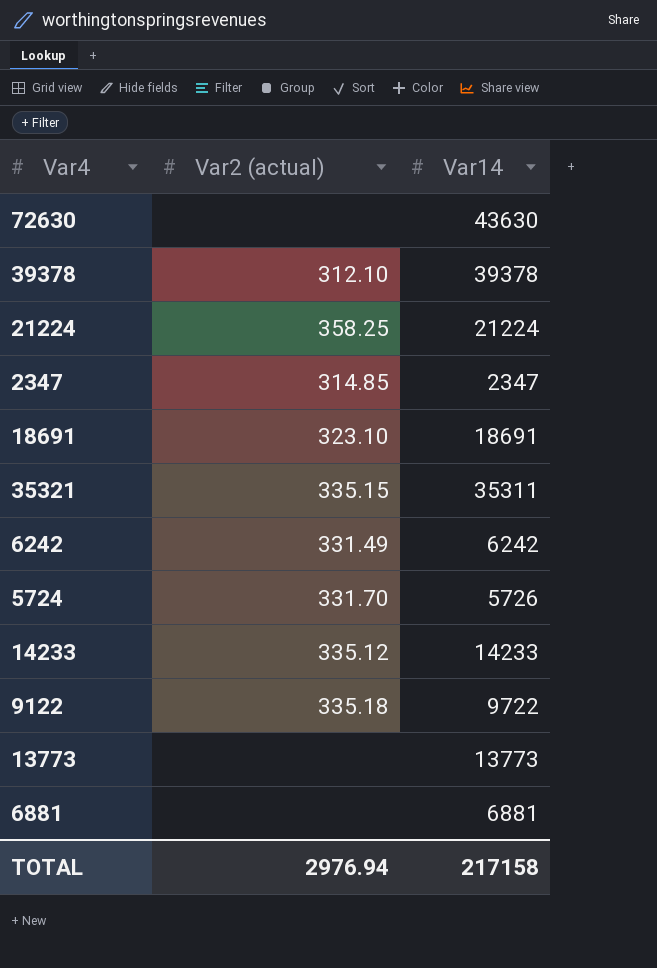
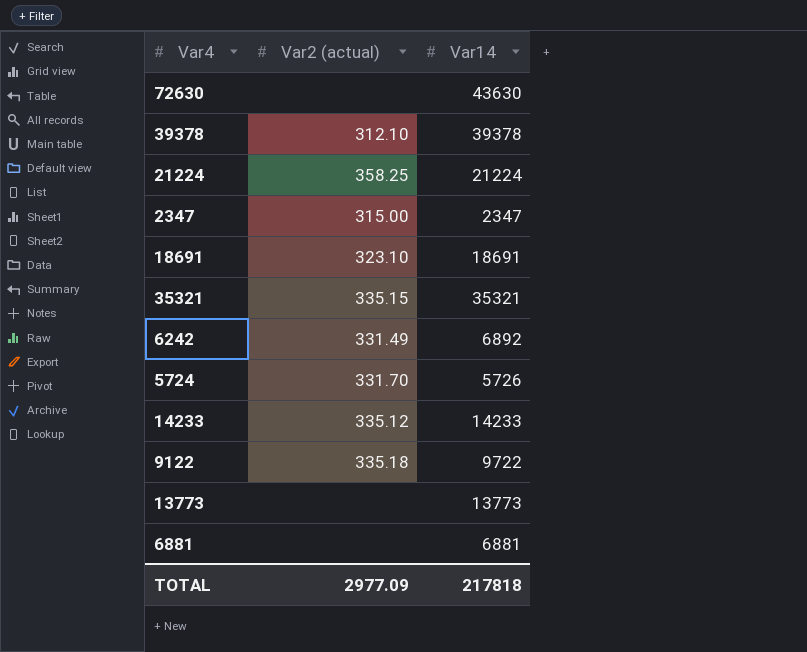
2347 | Var2 (actual): 314.85 -> 315.00
35321 | Var14: 35311 -> 35321
6242 | Var14: 6242 -> 6892
TOTAL | Var2 (actual): 2976.94 -> 2977.09
TOTAL | Var14: 217158 -> 217818

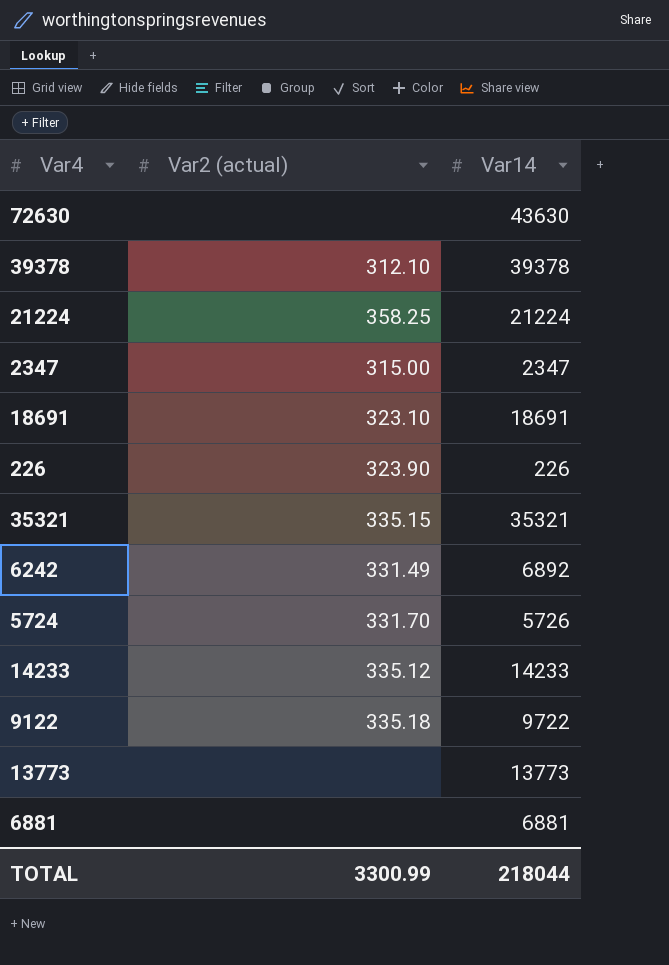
row 226: none -> 323.90 | 226
TOTAL | Var2 (actual): 2977.09 -> 3300.99
TOTAL | Var14: 217818 -> 218044

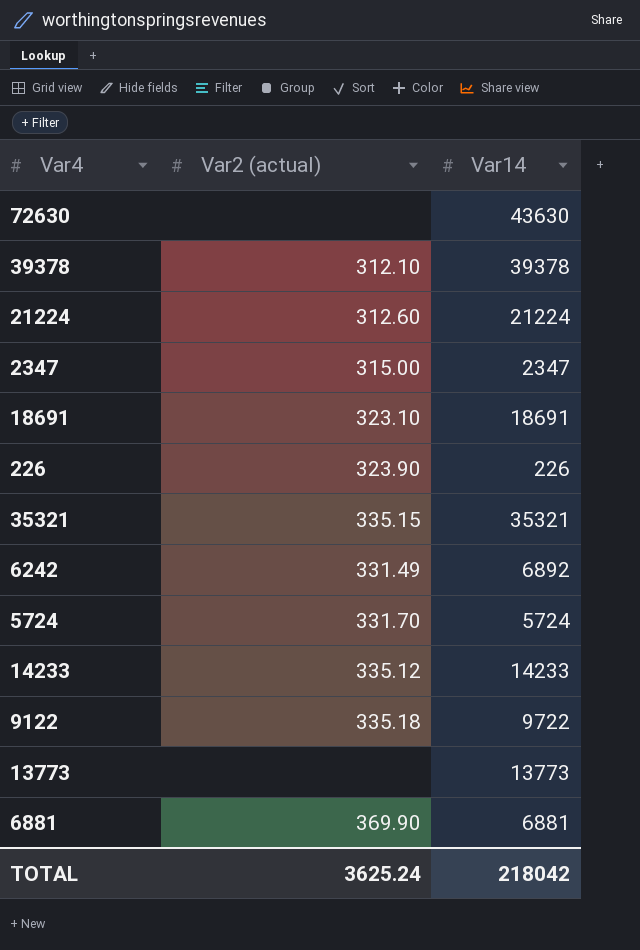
21224 | Var2 (actual): 358.25 -> 312.60
5724 | Var14: 5726 -> 5724
6881 | Var2 (actual): none -> 369.90
TOTAL | Var2 (actual): 3300.99 -> 3625.24
TOTAL | Var14: 218044 -> 218042

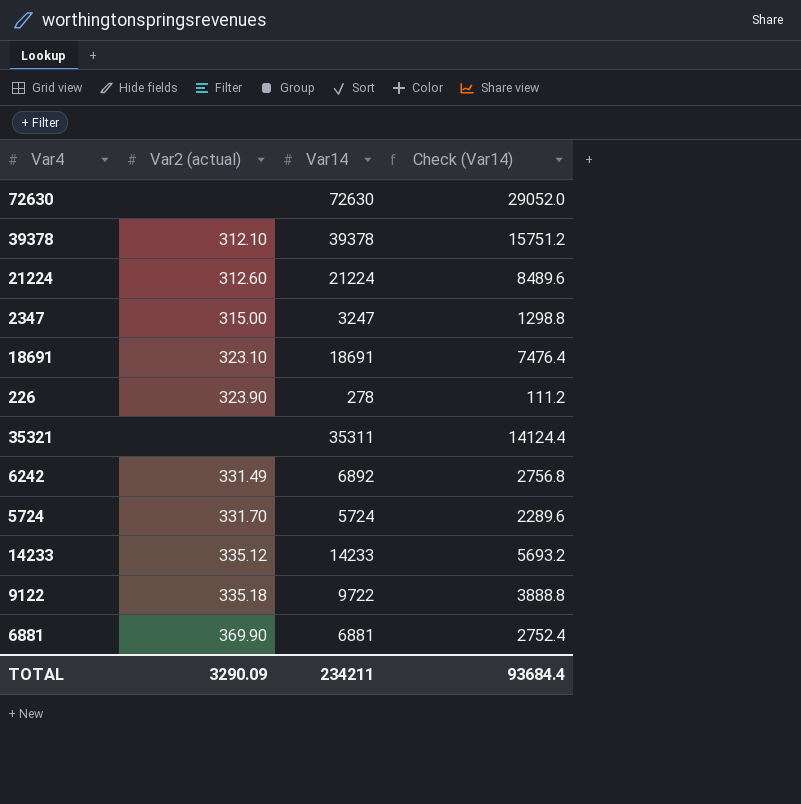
column Check (Var14) | formula: none -> [Var14] * 0.4
row 13773: none | 13773 -> none
72630 | Var14: 43630 -> 72630
2347 | Var14: 2347 -> 3247
226 | Var14: 226 -> 278
35321 | Var2 (actual): 335.15 -> none
35321 | Var14: 35321 -> 35311
TOTAL | Var2 (actual): 3625.24 -> 3290.09
TOTAL | Var14: 218042 -> 234211

